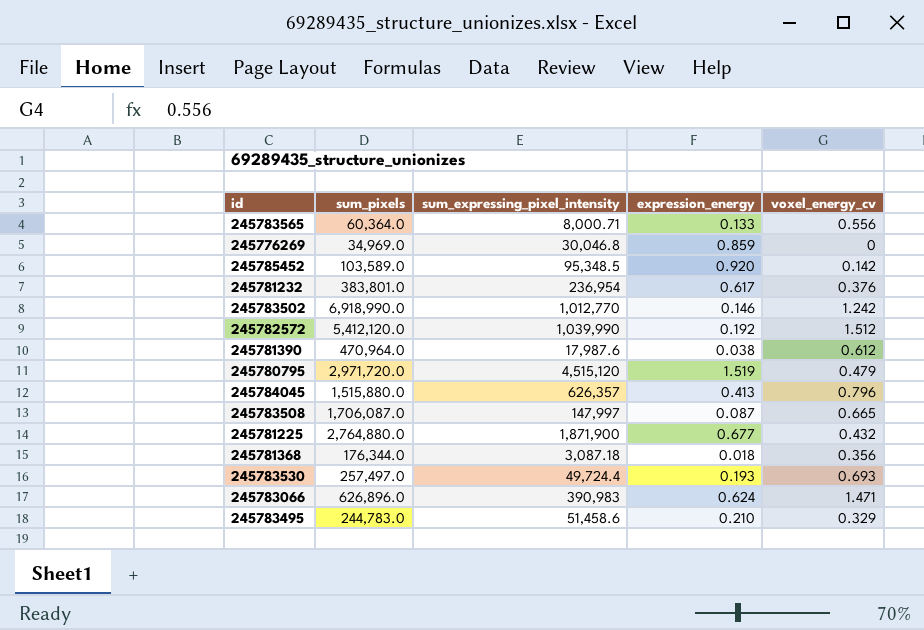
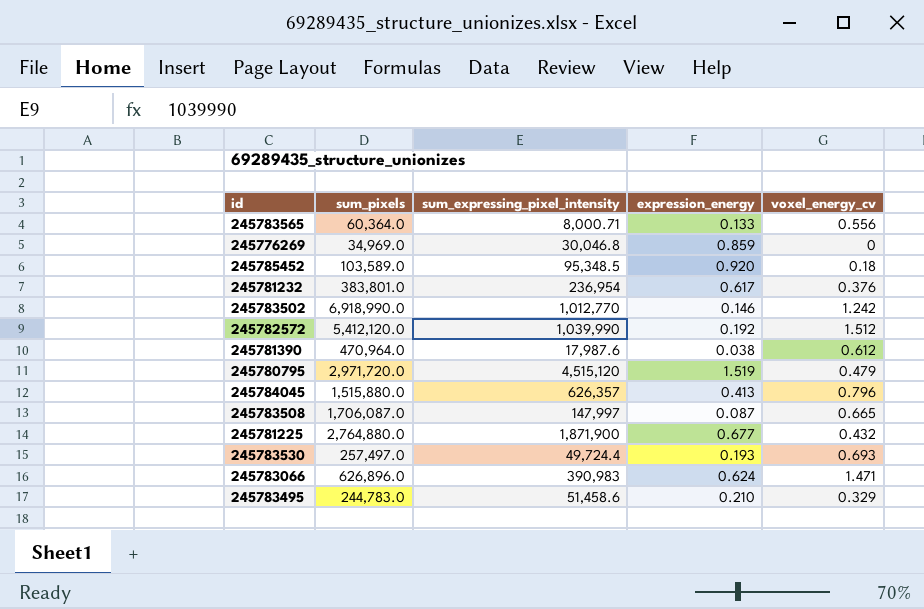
row 245781368: 176,344.0 | 3,087.18 | 0.018 | 0.356 -> none
245785452 | voxel_energy_cv: 0.142 -> 0.18

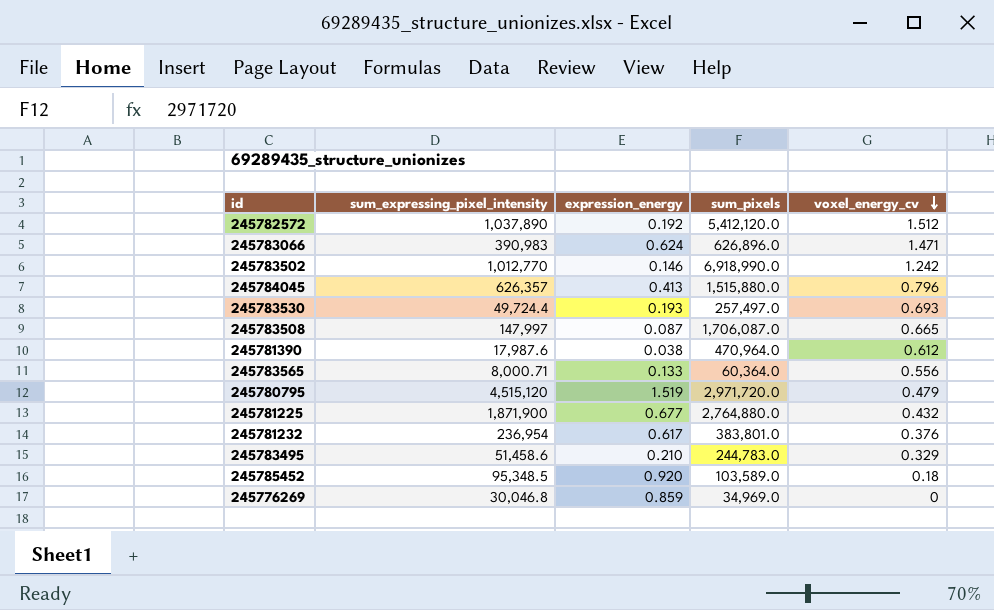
row order: none -> voxel_energy_cv descending
column sum_pixels | position: 2 -> 4
245782572 | sum_expressing_pixel_intensity: 1,039,990 -> 1,037,890

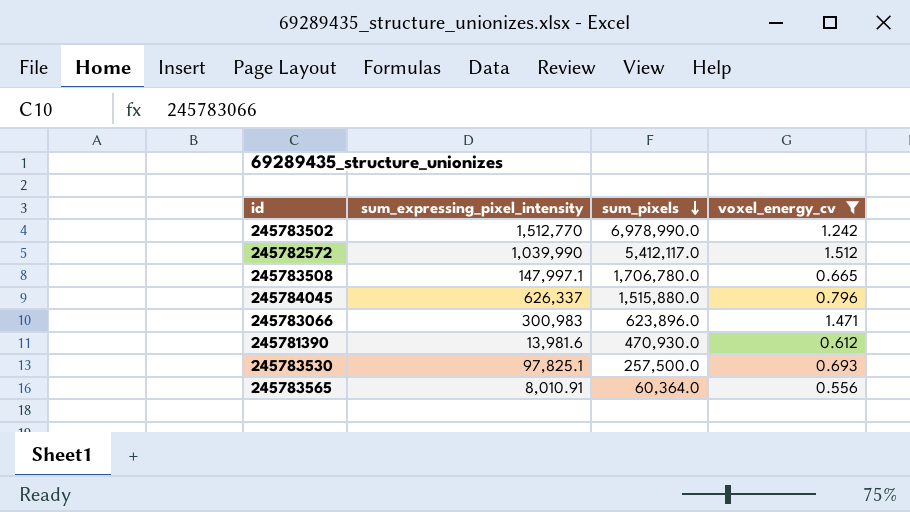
filter: none -> voxel_energy_cv >= 0.556
row order: voxel_energy_cv descending -> sum_pixels descending
column expression_energy | formula: [sum_expressing_pixel_intensity] / [sum_pixels] -> none
245783502 | sum_expressing_pixel_intensity: 1,012,770 -> 1,512,770
245783502 | sum_pixels: 6,918,990.0 -> 6,978,990.0
245782572 | sum_expressing_pixel_intensity: 1,037,890 -> 1,039,990
245782572 | sum_pixels: 5,412,120.0 -> 5,412,117.0
245783508 | sum_expressing_pixel_intensity: 147,997 -> 147,997.1
245783508 | sum_pixels: 1,706,087.0 -> 1,706,780.0
245784045 | sum_expressing_pixel_intensity: 626,357 -> 626,337
245783066 | sum_expressing_pixel_intensity: 390,983 -> 300,983
245783066 | sum_pixels: 626,896.0 -> 623,896.0
245781390 | sum_expressing_pixel_intensity: 17,987.6 -> 13,981.6
245781390 | sum_pixels: 470,964.0 -> 470,930.0
245783530 | sum_expressing_pixel_intensity: 49,724.4 -> 97,825.1
245783530 | sum_pixels: 257,497.0 -> 257,500.0
245783565 | sum_expressing_pixel_intensity: 8,000.71 -> 8,010.91

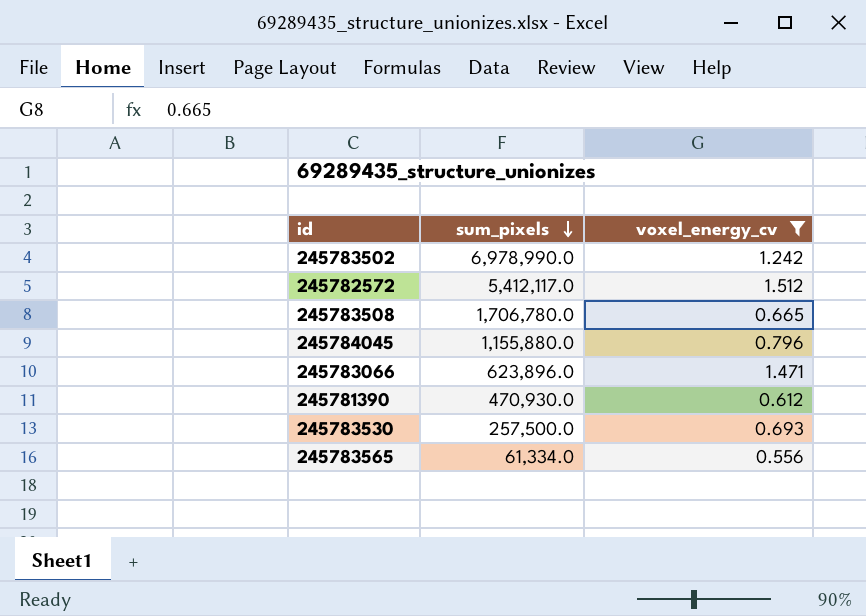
column sum_expressing_pixel_intensity | position: 2 -> none
245784045 | sum_pixels: 1,515,880.0 -> 1,155,880.0
245783565 | sum_pixels: 60,364.0 -> 61,334.0

